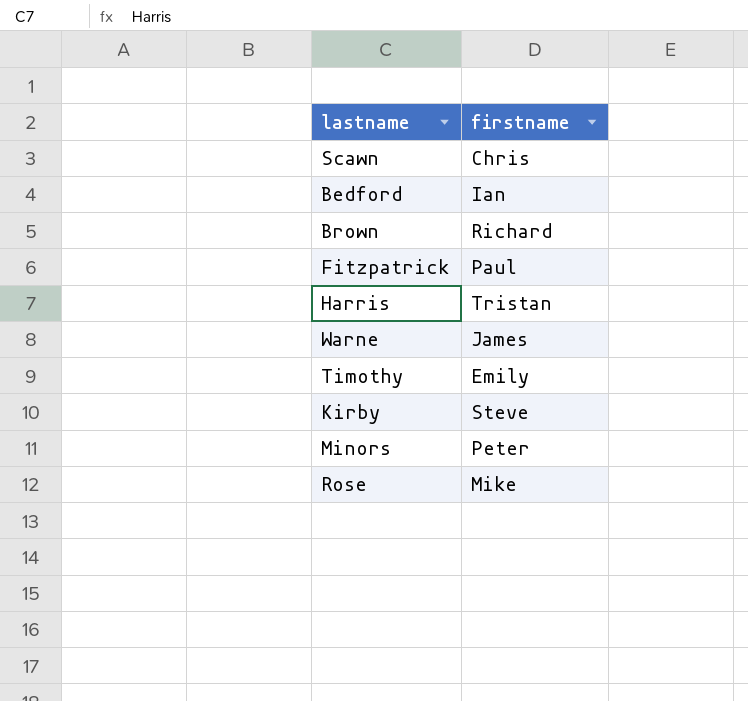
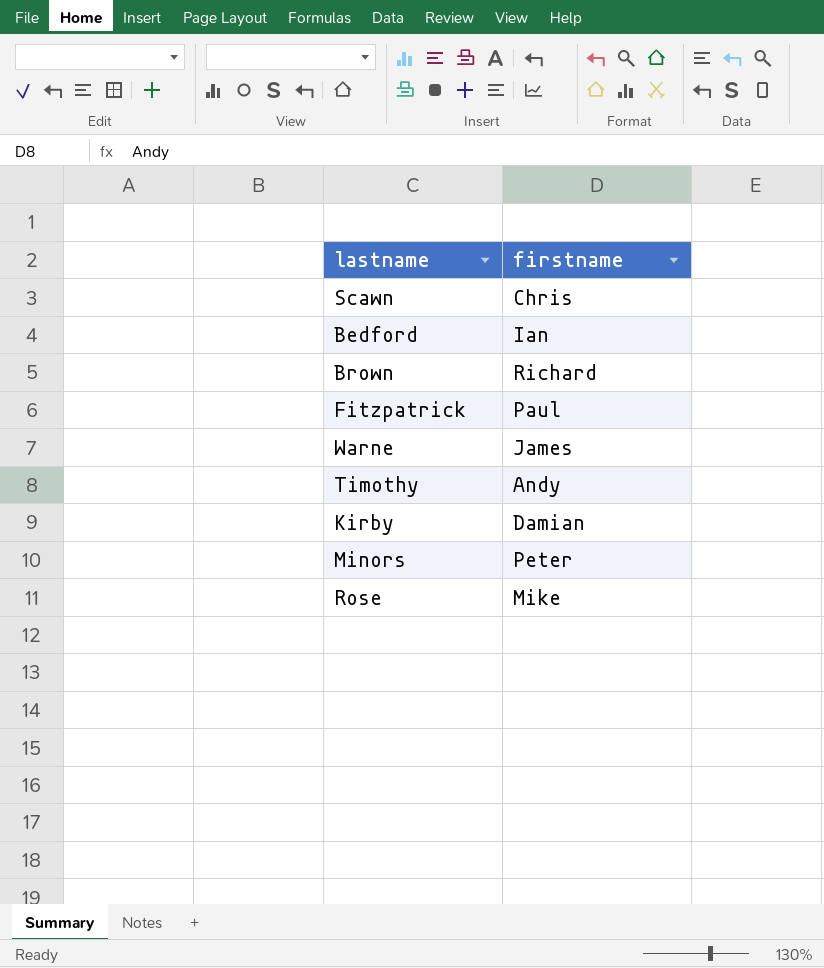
row Harris: Tristan -> none
Timothy | firstname: Emily -> Andy
Kirby | firstname: Steve -> Damian

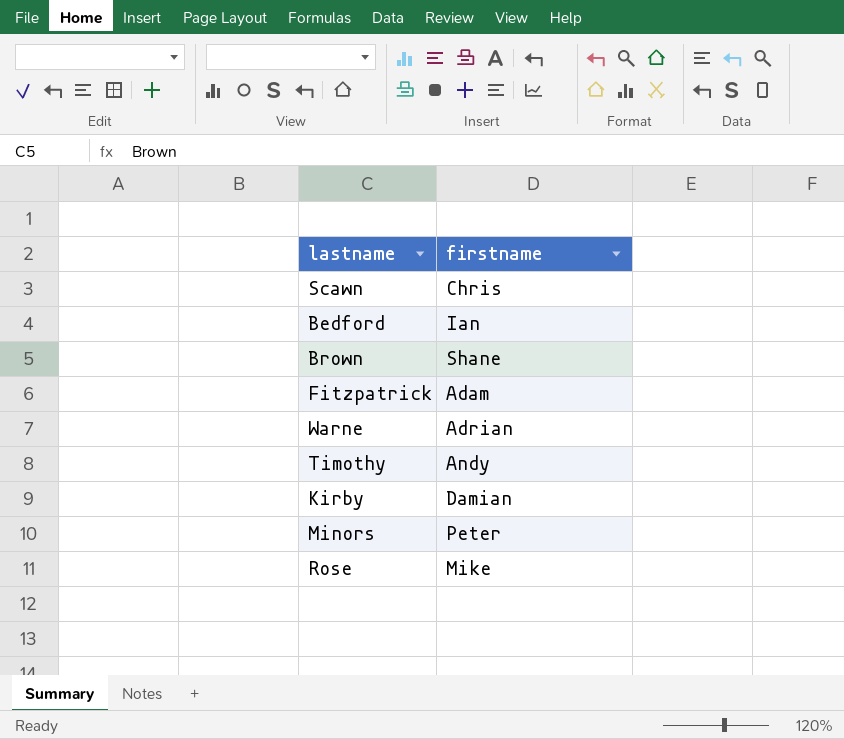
Brown | firstname: Richard -> Shane
Fitzpatrick | firstname: Paul -> Adam
Warne | firstname: James -> Adrian

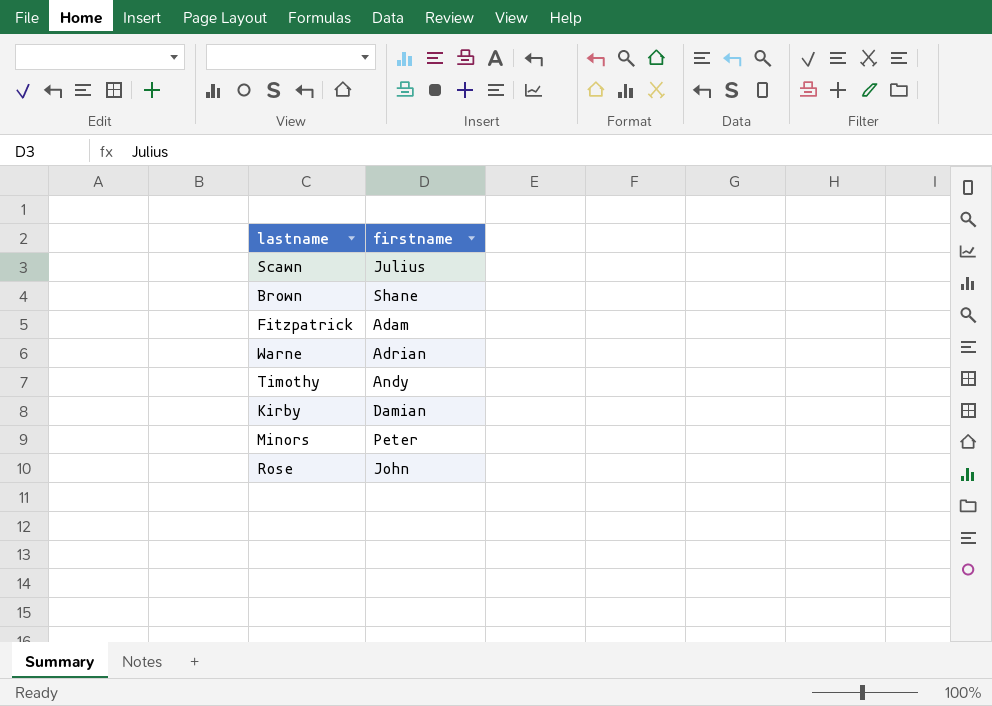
row Bedford: Ian -> none
Scawn | firstname: Chris -> Julius
Rose | firstname: Mike -> John

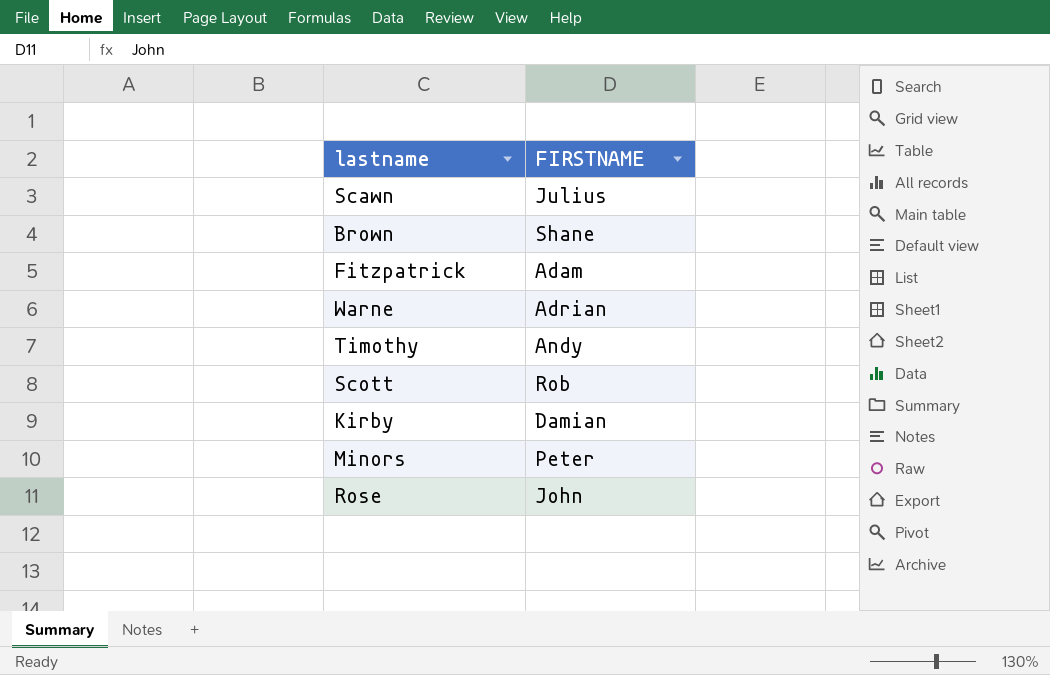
column name: firstname -> FIRSTNAME
row Scott: none -> Rob

